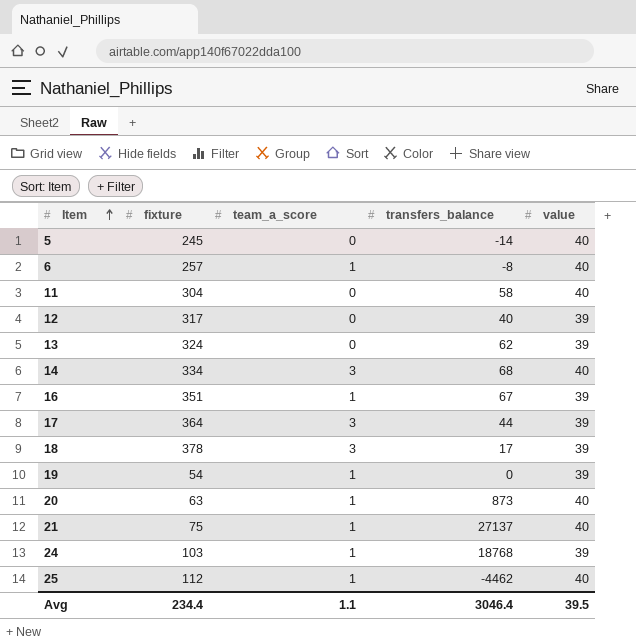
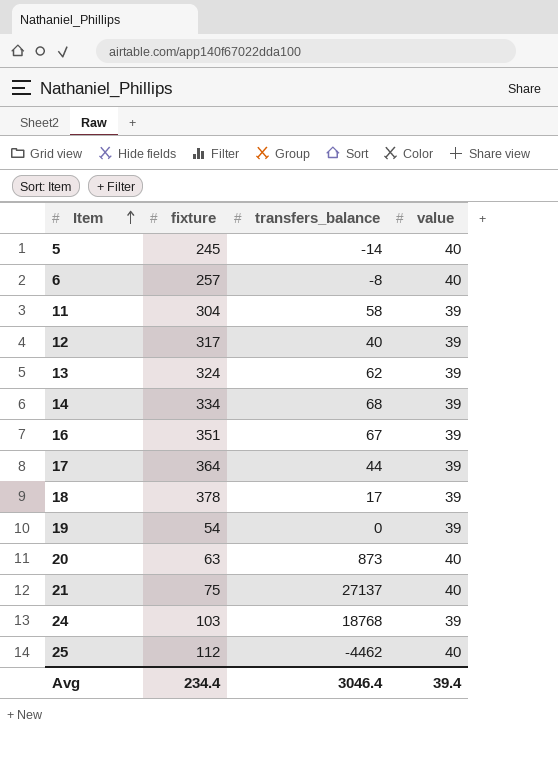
column team_a_score | position: 3 -> none
11 | value: 40 -> 39
14 | value: 40 -> 39
Avg | value: 39.5 -> 39.4

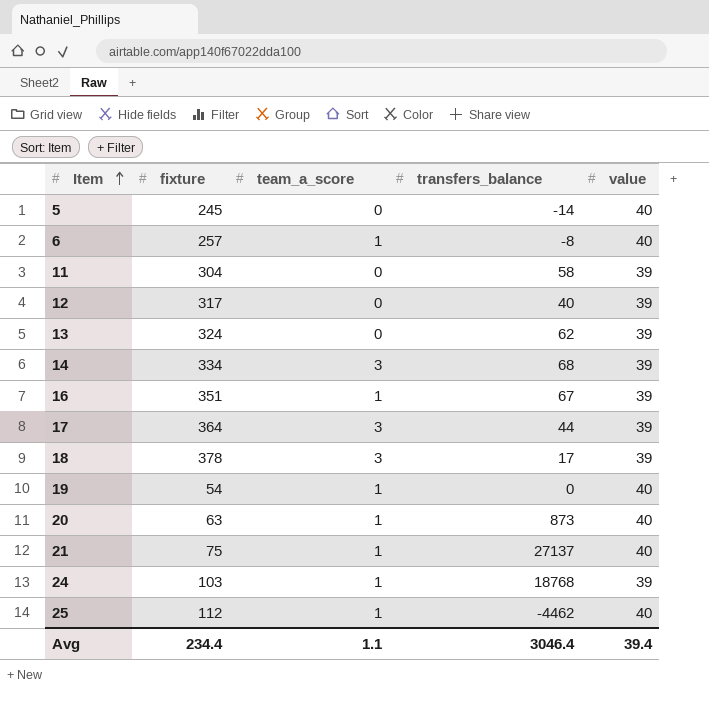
column team_a_score | position: none -> 3
19 | value: 39 -> 40

